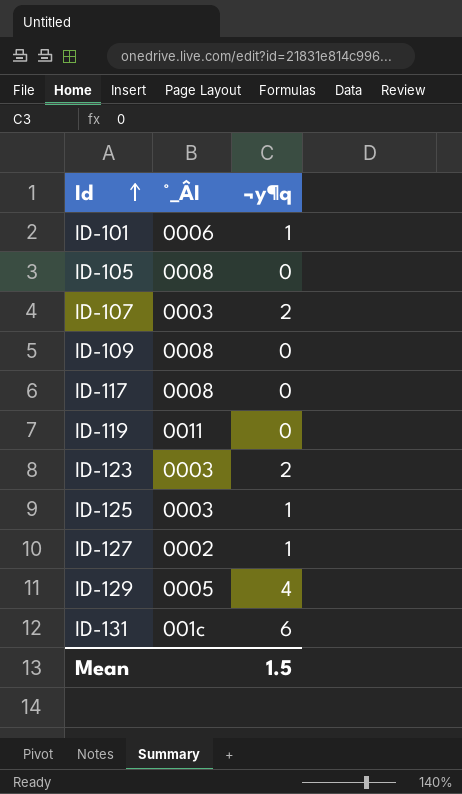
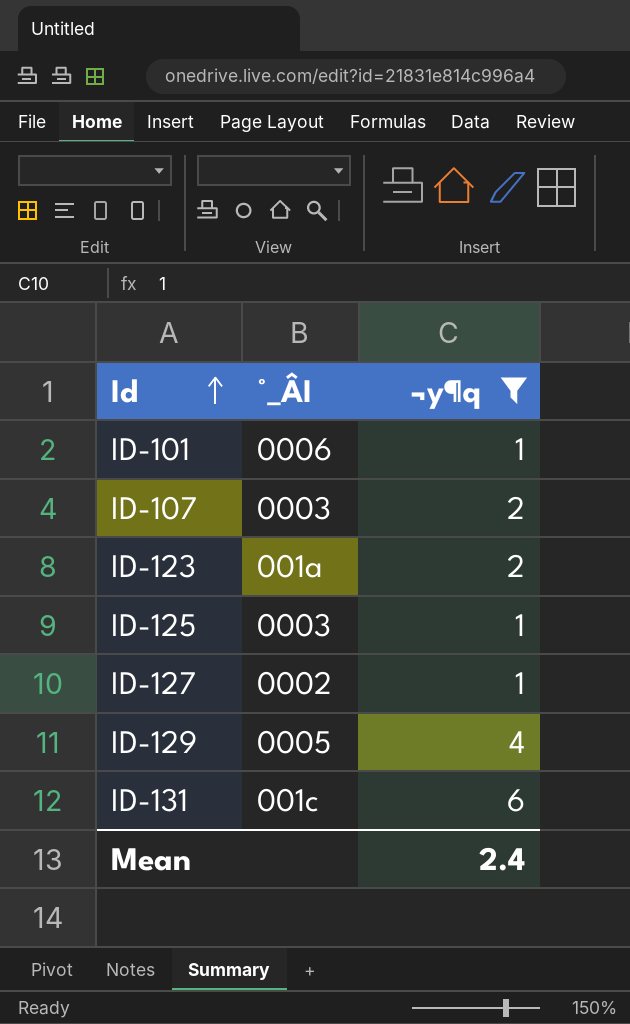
filter: none -> ¬y¶q != 0
ID-123 | °_ÂI: 0003 -> 001a
Mean | ¬y¶q: 1.5 -> 2.4

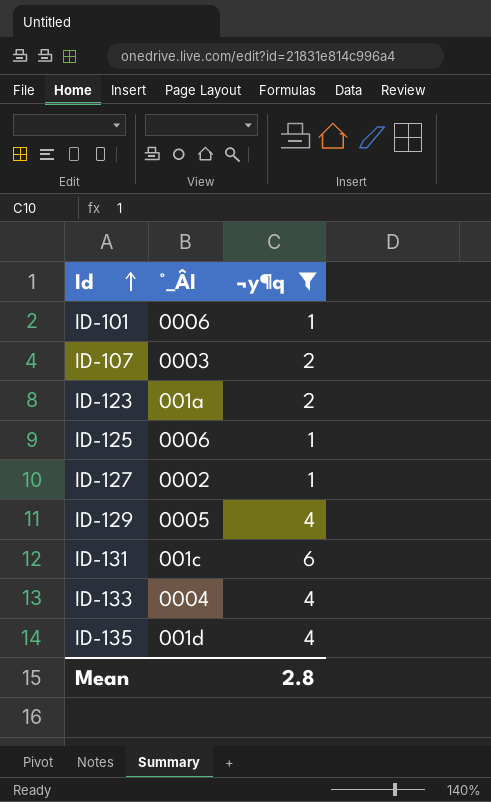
ID-125 | °_ÂI: 0003 -> 0006
row ID-133: none -> 0004 | 4
row ID-135: none -> 001d | 4
Mean | ¬y¶q: 2.4 -> 2.8

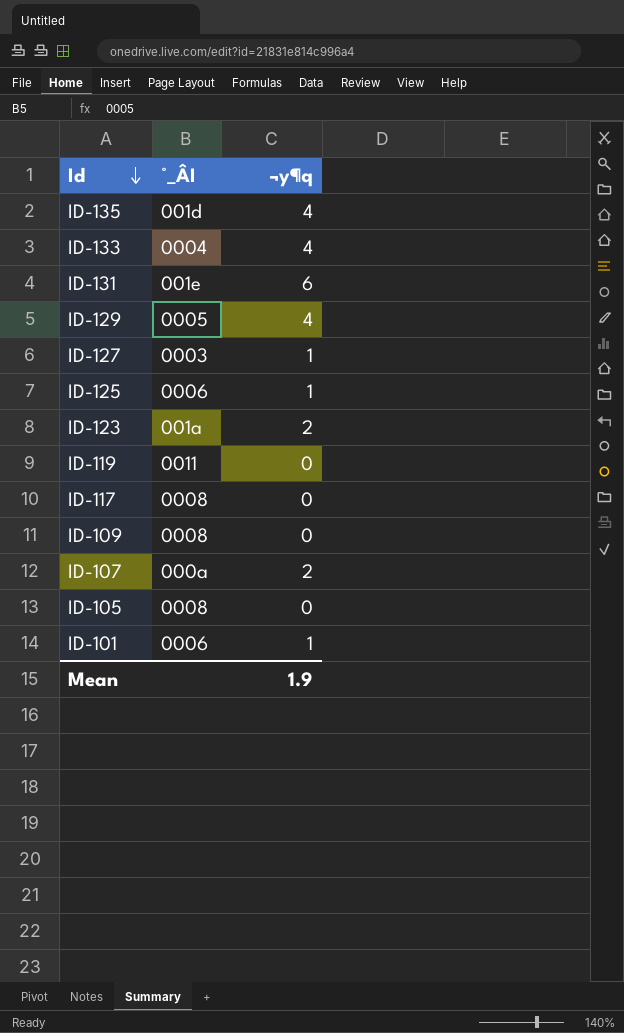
filter: ¬y¶q != 0 -> none
row order: Id ascending -> Id descending
ID-131 | °_ÂI: 001c -> 001e
ID-127 | °_ÂI: 0002 -> 0003
ID-107 | °_ÂI: 0003 -> 000a
Mean | ¬y¶q: 2.8 -> 1.9

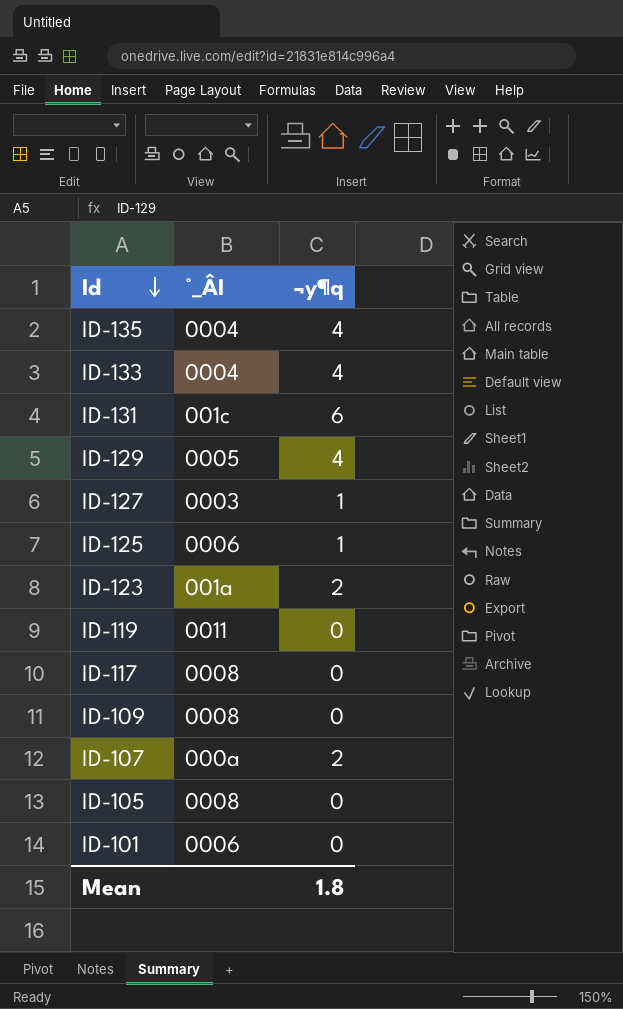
ID-135 | °_ÂI: 001d -> 0004
ID-131 | °_ÂI: 001e -> 001c
ID-101 | ¬y¶q: 1 -> 0
Mean | ¬y¶q: 1.9 -> 1.8

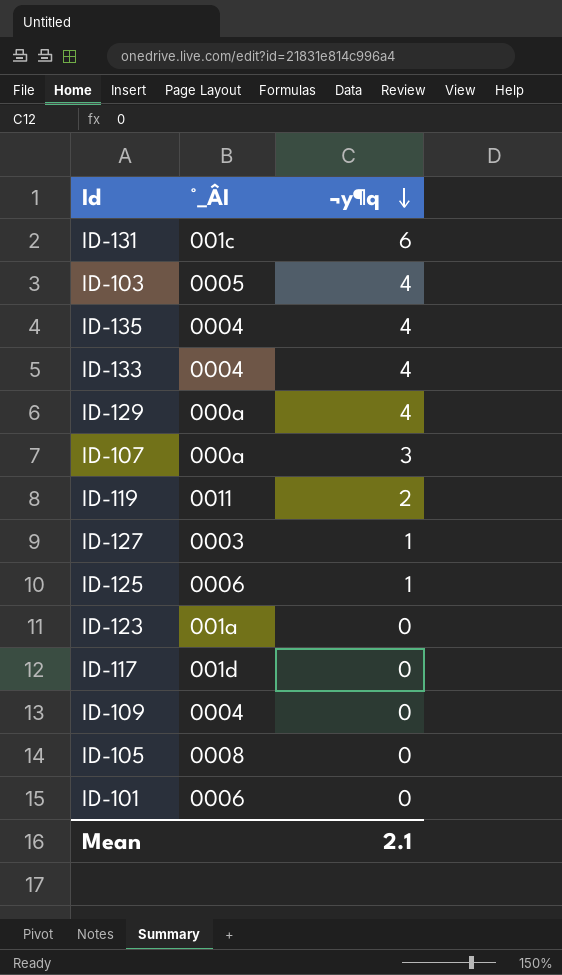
row order: Id descending -> ¬y¶q descending
row ID-103: none -> 0005 | 4
ID-129 | °_ÂI: 0005 -> 000a
ID-107 | ¬y¶q: 2 -> 3
ID-119 | ¬y¶q: 0 -> 2
ID-123 | ¬y¶q: 2 -> 0
ID-117 | °_ÂI: 0008 -> 001d
ID-109 | °_ÂI: 0008 -> 0004
Mean | ¬y¶q: 1.8 -> 2.1

